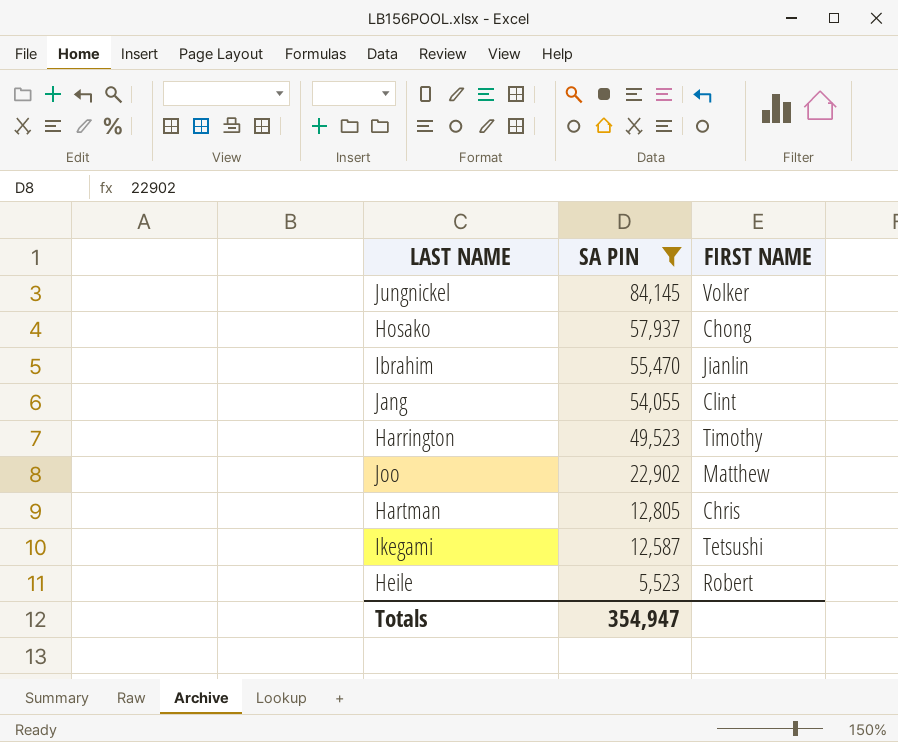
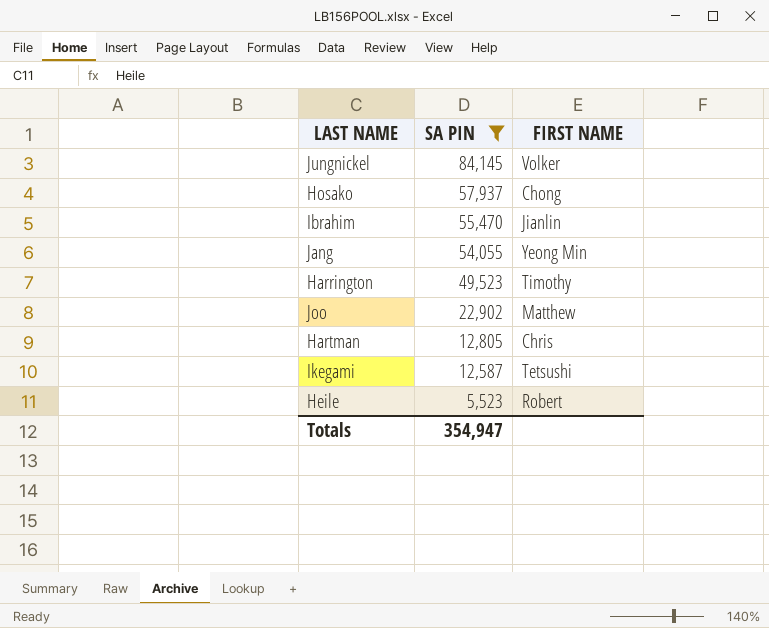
Jang | FIRST NAME: Clint -> Yeong Min

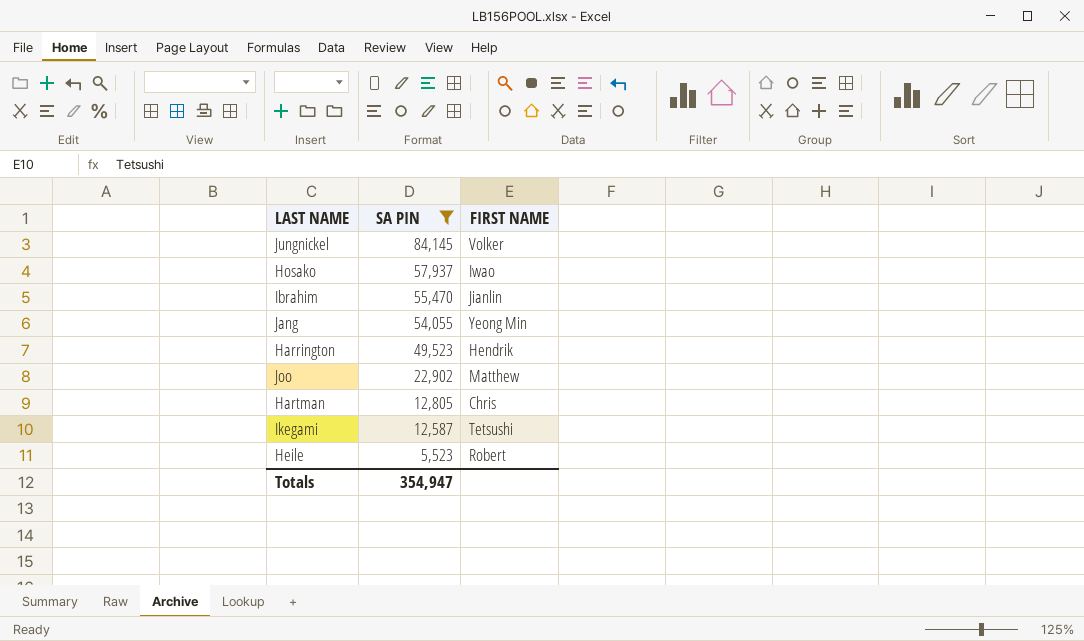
Hosako | FIRST NAME: Chong -> Iwao
Harrington | FIRST NAME: Timothy -> Hendrik

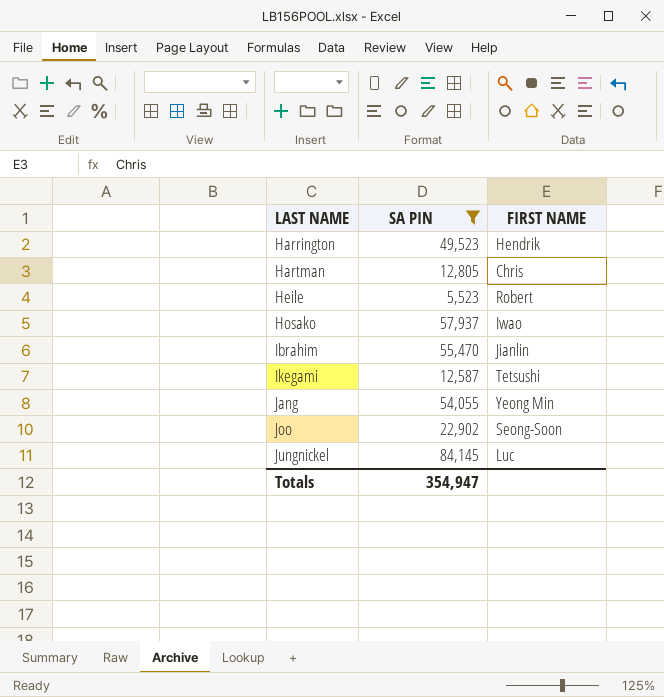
row order: SA PIN descending -> LAST NAME ascending
Joo | FIRST NAME: Matthew -> Seong-Soon
Jungnickel | FIRST NAME: Volker -> Luc

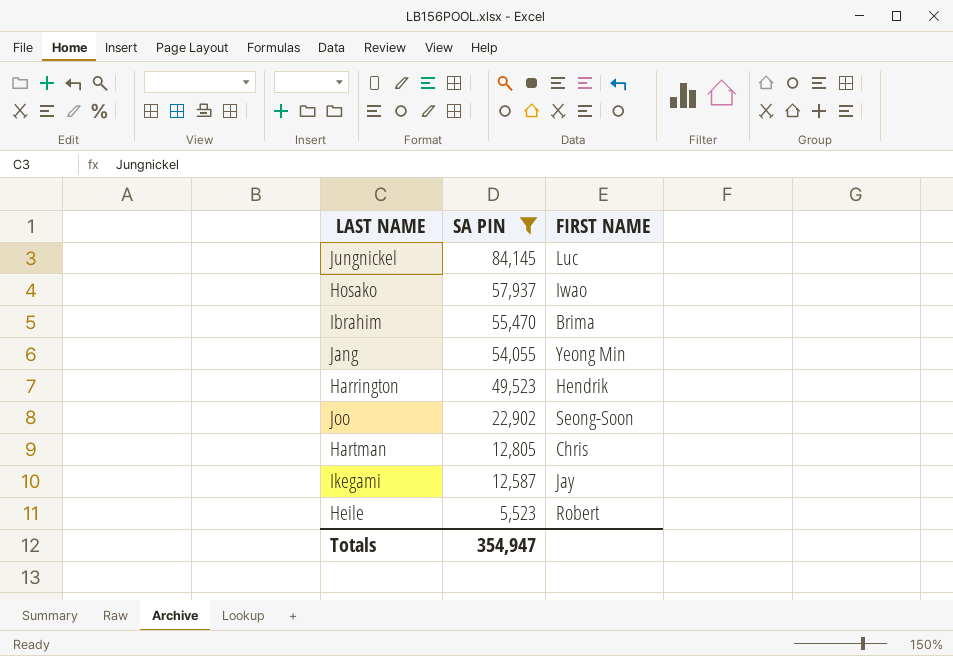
row order: LAST NAME ascending -> SA PIN descending
Ibrahim | FIRST NAME: Jianlin -> Brima
Ikegami | FIRST NAME: Tetsushi -> Jay

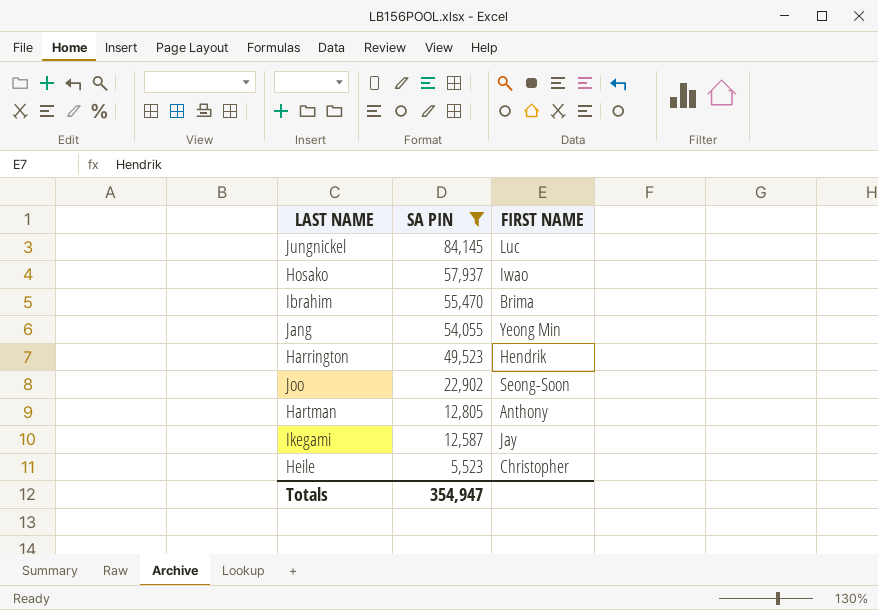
Hartman | FIRST NAME: Chris -> Anthony
Heile | FIRST NAME: Robert -> Christopher

